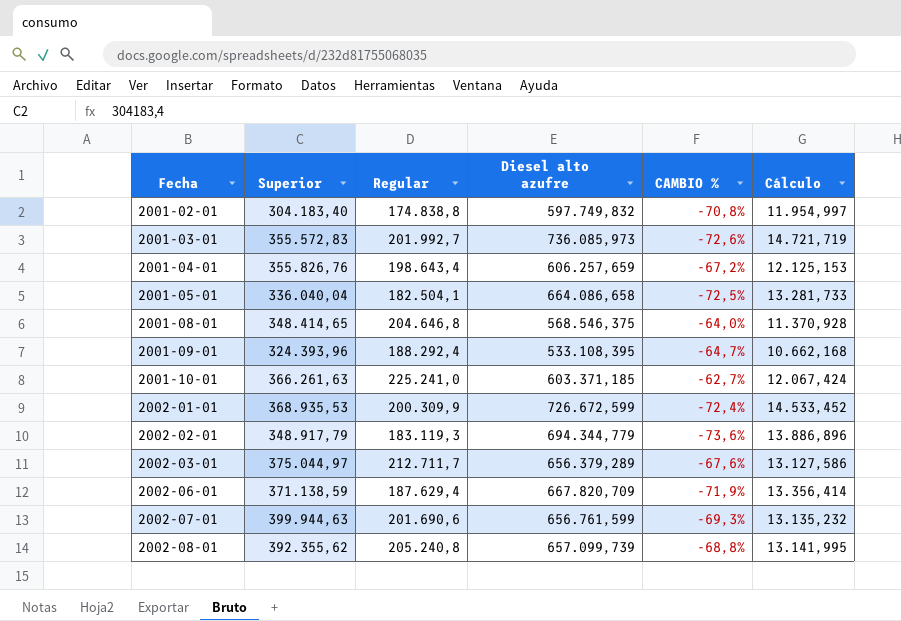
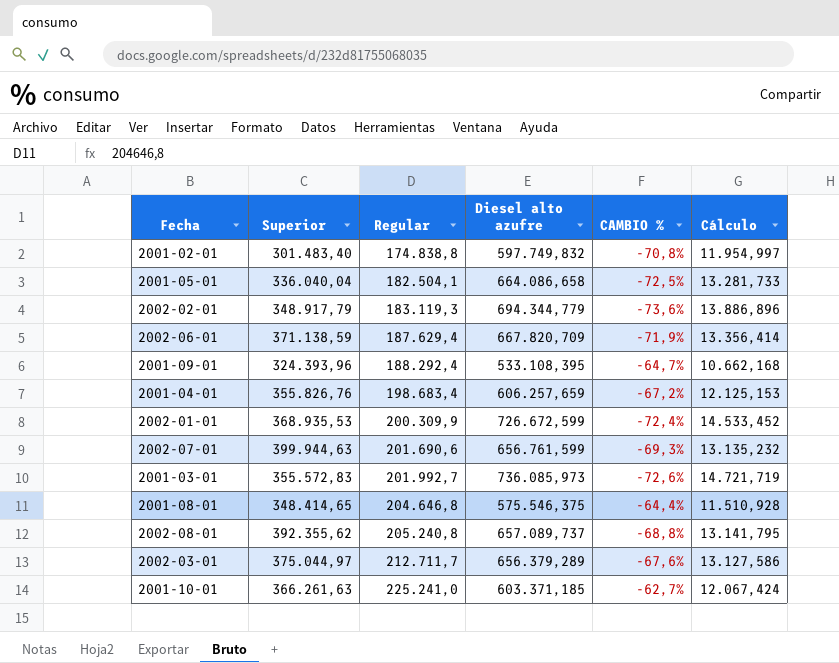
row order: Fecha ascending -> Regular ascending
2001-02-01 | Superior: 304.183,40 -> 301.483,40
2001-04-01 | Regular: 198.643,4 -> 198.683,4
2001-08-01 | Diesel alto azufre: 568.546,375 -> 575.546,375
2001-08-01 | CAMBIO %: -64,0% -> -64,4%
2001-08-01 | Cálculo: 11.370,928 -> 11.510,928
2002-08-01 | Diesel alto azufre: 657.099,739 -> 657.089,737
2002-08-01 | Cálculo: 13.141,995 -> 13.141,795

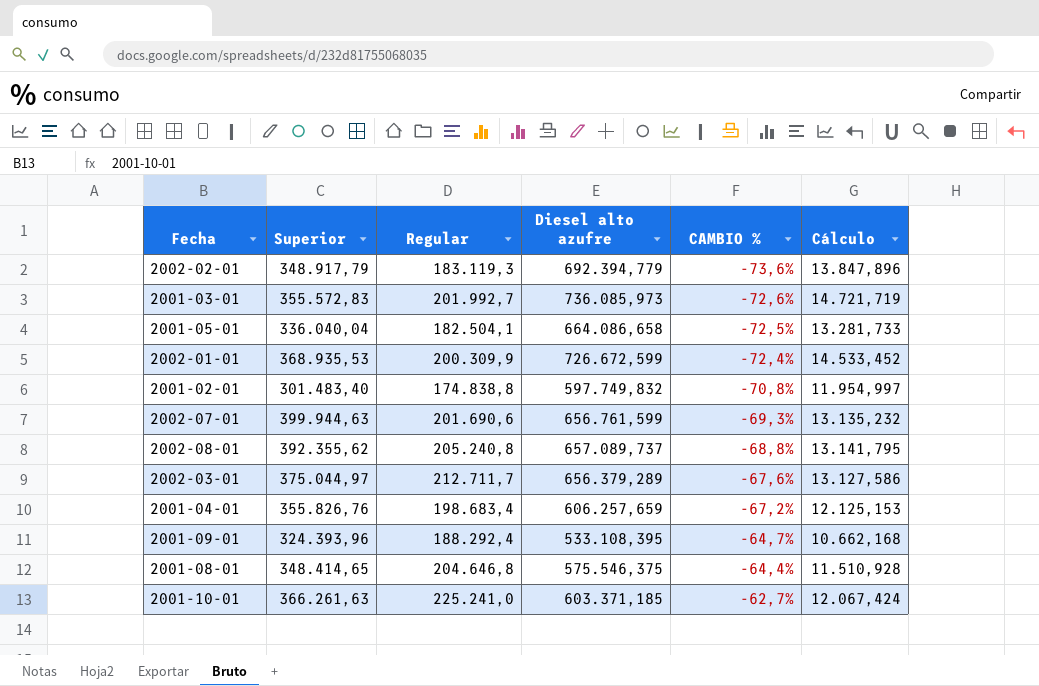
row order: Regular ascending -> CAMBIO % ascending
row 2002-06-01: 371.138,59 | 187.629,4 | 667.820,709 | -71,9% | 13.356,414 -> none
2002-02-01 | Diesel alto azufre: 694.344,779 -> 692.394,779
2002-02-01 | Cálculo: 13.886,896 -> 13.847,896

